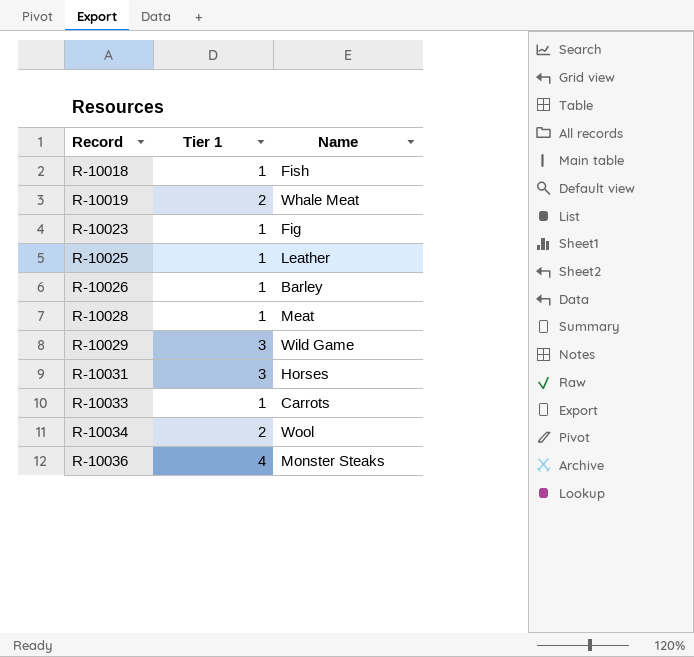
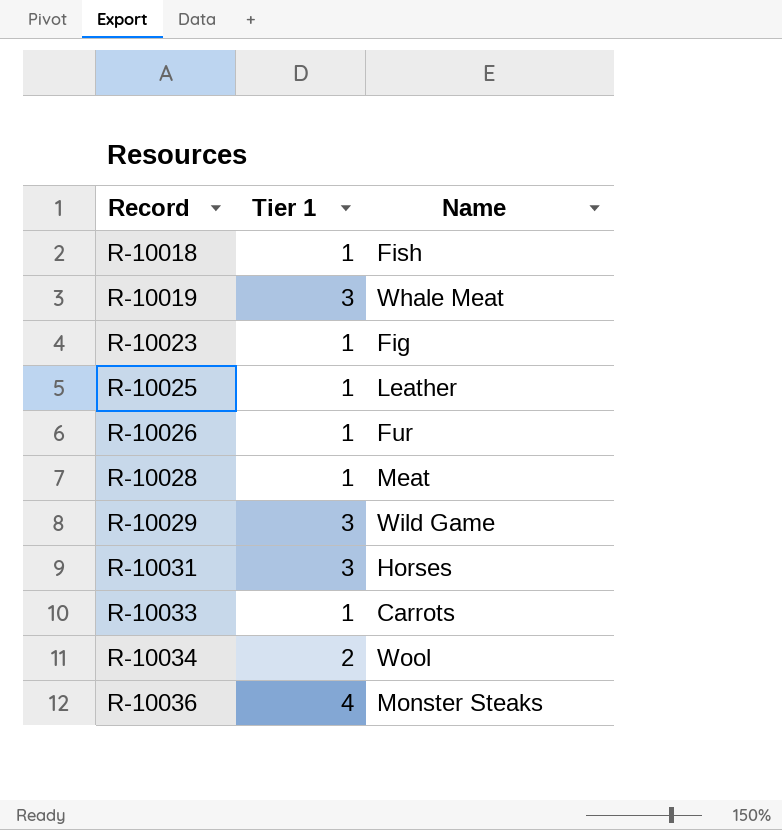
R-10019 | Tier 1: 2 -> 3
R-10026 | Name: Barley -> Fur

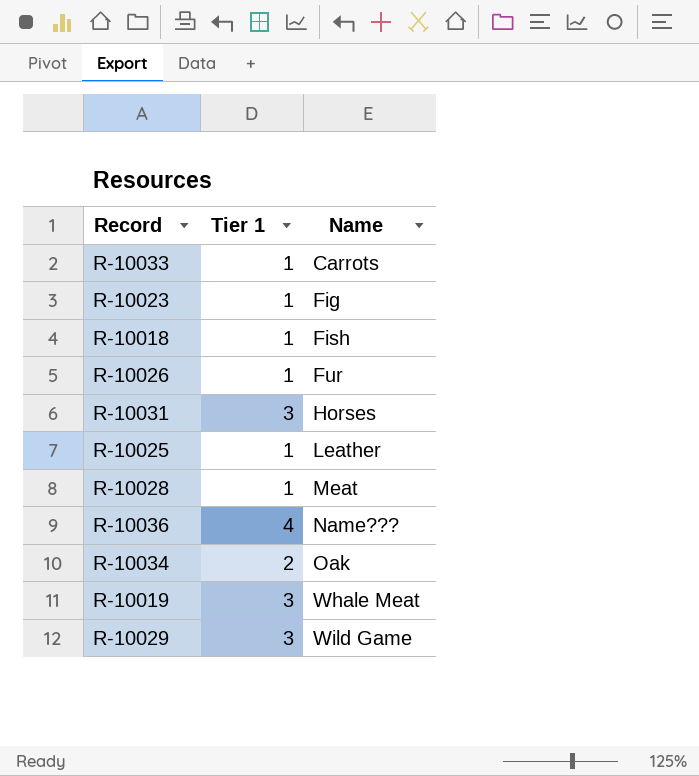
row order: Record ascending -> Name ascending
R-10036 | Name: Monster Steaks -> Name???
R-10034 | Name: Wool -> Oak

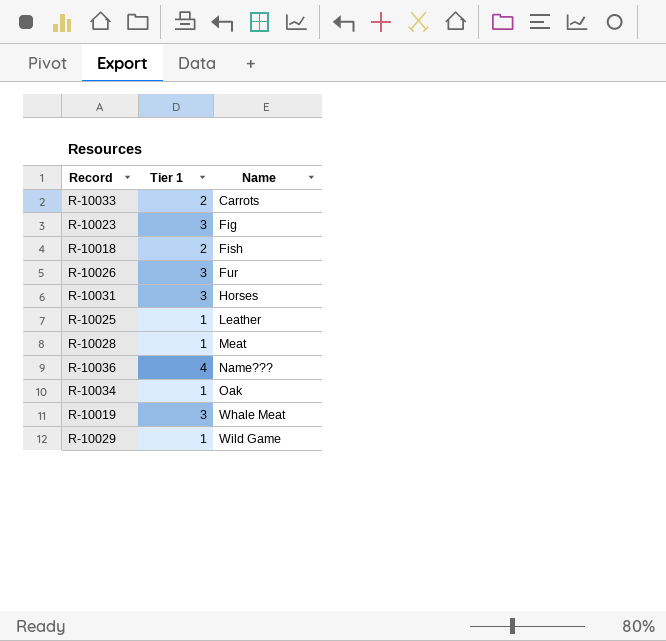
R-10033 | Tier 1: 1 -> 2
R-10023 | Tier 1: 1 -> 3
R-10018 | Tier 1: 1 -> 2
R-10026 | Tier 1: 1 -> 3
R-10034 | Tier 1: 2 -> 1
R-10029 | Tier 1: 3 -> 1

